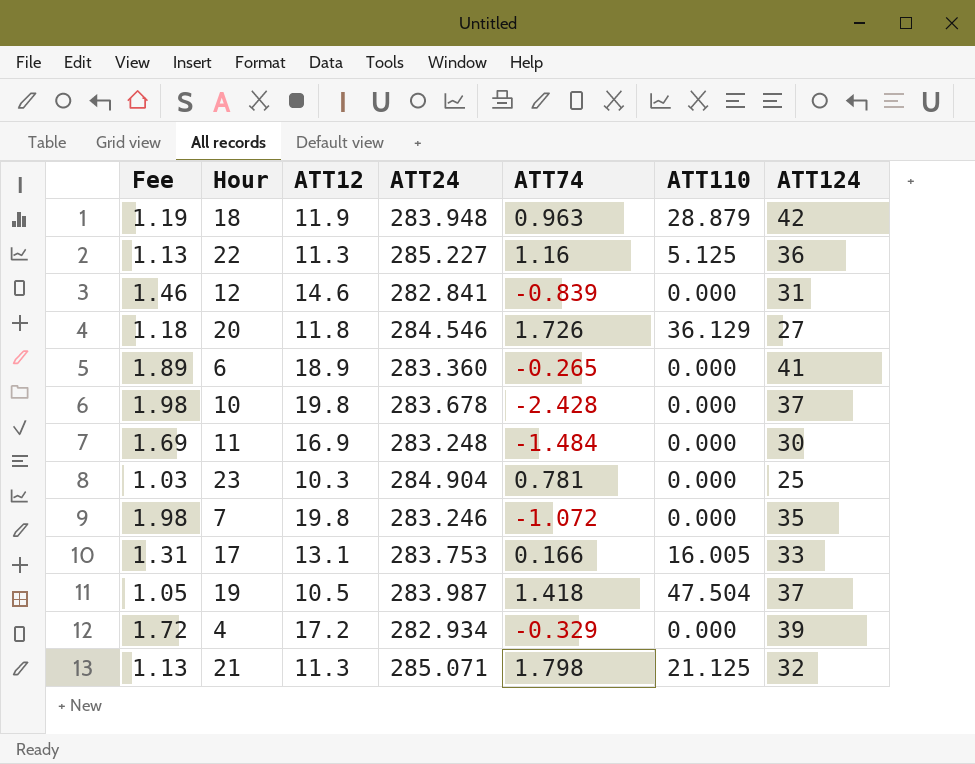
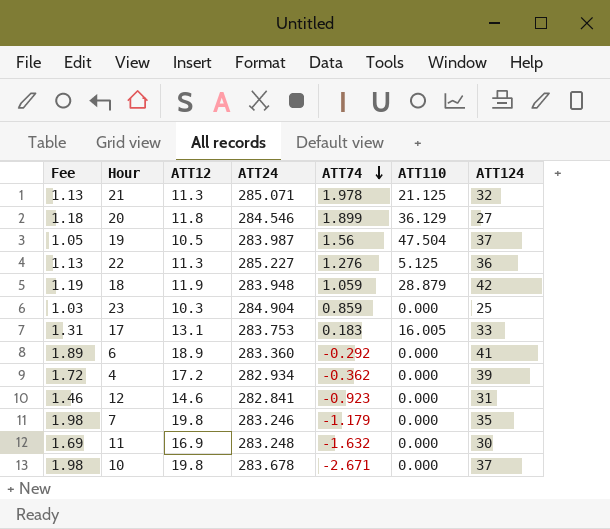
row order: none -> ATT74 descending
21 | ATT74: 1.798 -> 1.978
20 | ATT74: 1.726 -> 1.899
19 | ATT74: 1.418 -> 1.56
22 | ATT74: 1.16 -> 1.276
18 | ATT74: 0.963 -> 1.059
23 | ATT74: 0.781 -> 0.859
17 | ATT74: 0.166 -> 0.183
6 | ATT74: -0.265 -> -0.292
4 | ATT74: -0.329 -> -0.362
12 | ATT74: -0.839 -> -0.923
7 | ATT74: -1.072 -> -1.179
11 | ATT74: -1.484 -> -1.632
10 | ATT74: -2.428 -> -2.671

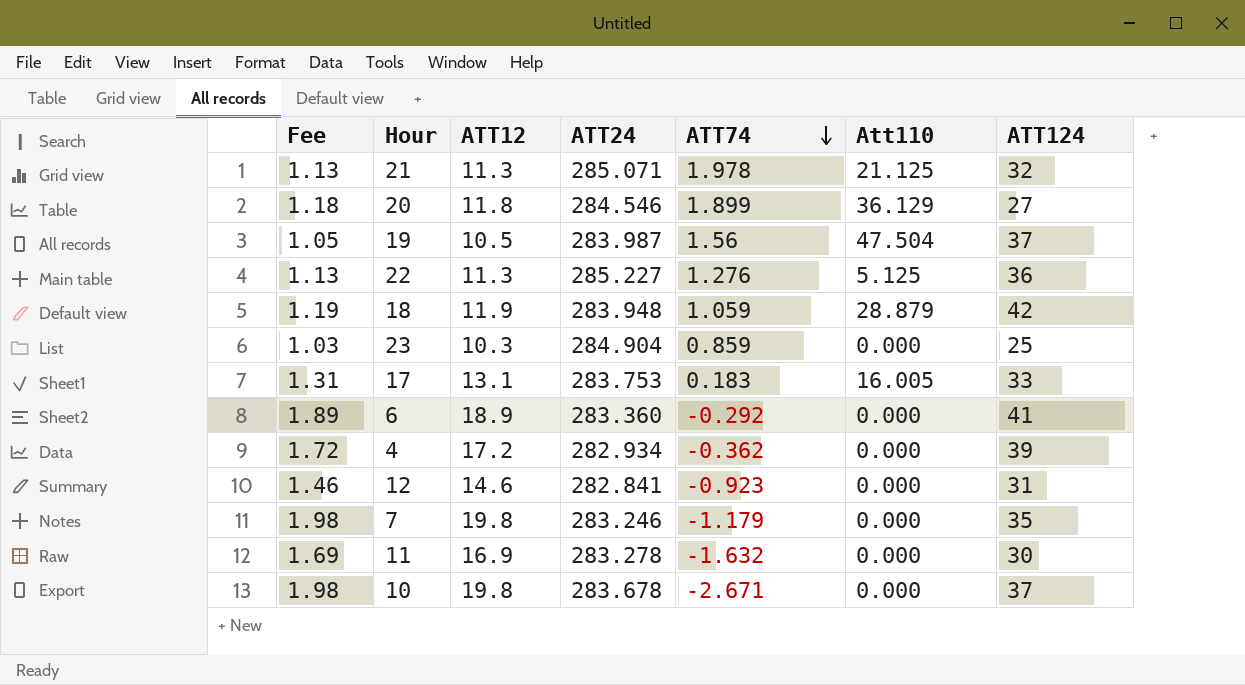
column name: ATT110 -> Att110
11 | ATT24: 283.248 -> 283.278

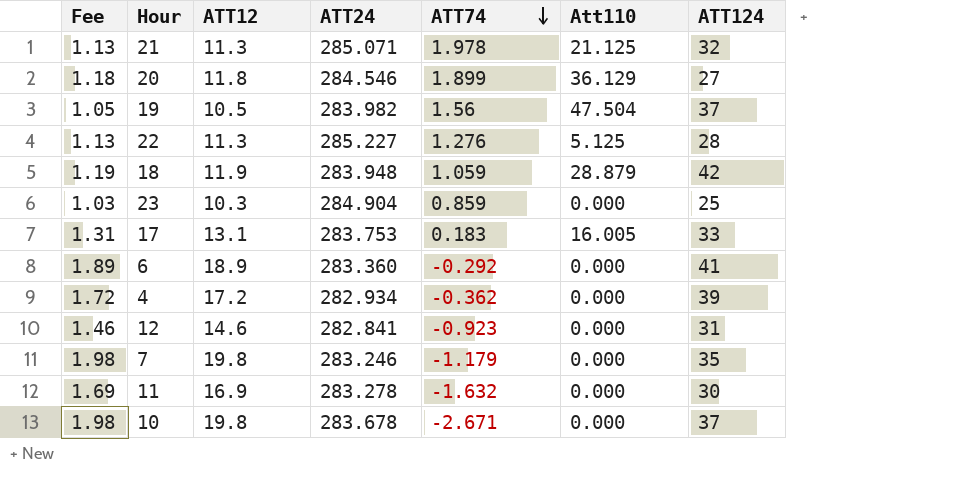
19 | ATT24: 283.987 -> 283.982
22 | ATT124: 36 -> 28

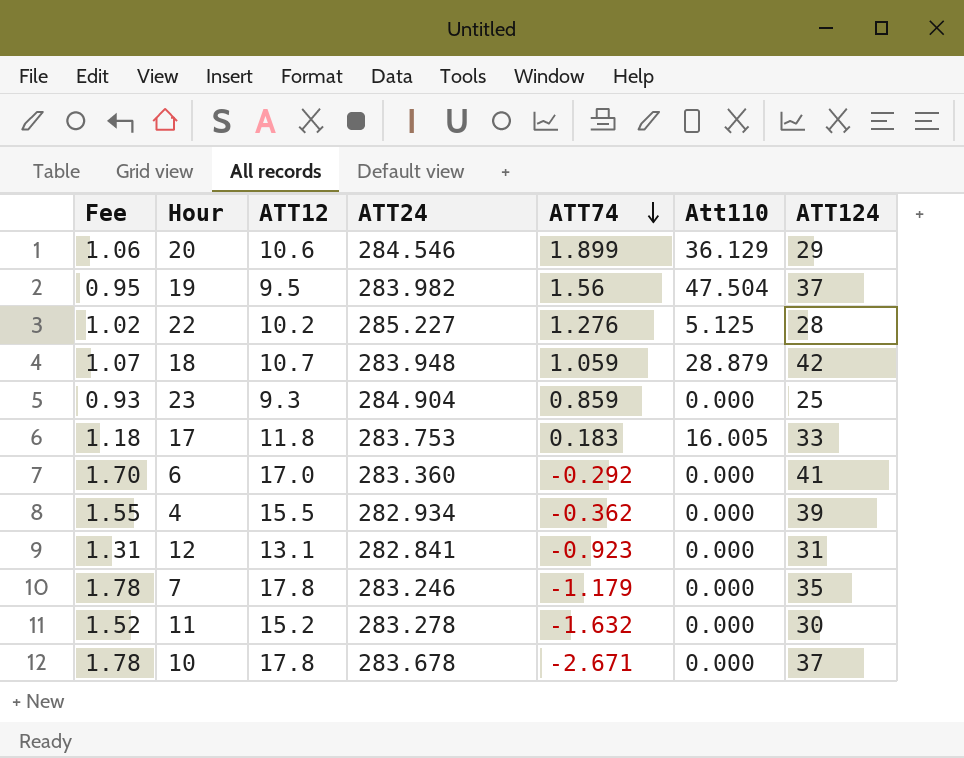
row 21: 1.13 | 11.3 | 285.071 | 1.978 | 21.125 | 32 -> none
20 | Fee: 1.18 -> 1.06
20 | ATT12: 11.8 -> 10.6
20 | ATT124: 27 -> 29
19 | Fee: 1.05 -> 0.95
19 | ATT12: 10.5 -> 9.5
22 | Fee: 1.13 -> 1.02
22 | ATT12: 11.3 -> 10.2
18 | Fee: 1.19 -> 1.07
18 | ATT12: 11.9 -> 10.7
23 | Fee: 1.03 -> 0.93
23 | ATT12: 10.3 -> 9.3
17 | Fee: 1.31 -> 1.18
17 | ATT12: 13.1 -> 11.8
6 | Fee: 1.89 -> 1.70
6 | ATT12: 18.9 -> 17.0
4 | Fee: 1.72 -> 1.55
4 | ATT12: 17.2 -> 15.5
12 | Fee: 1.46 -> 1.31
12 | ATT12: 14.6 -> 13.1
7 | Fee: 1.98 -> 1.78
7 | ATT12: 19.8 -> 17.8
11 | Fee: 1.69 -> 1.52
11 | ATT12: 16.9 -> 15.2
10 | Fee: 1.98 -> 1.78
10 | ATT12: 19.8 -> 17.8

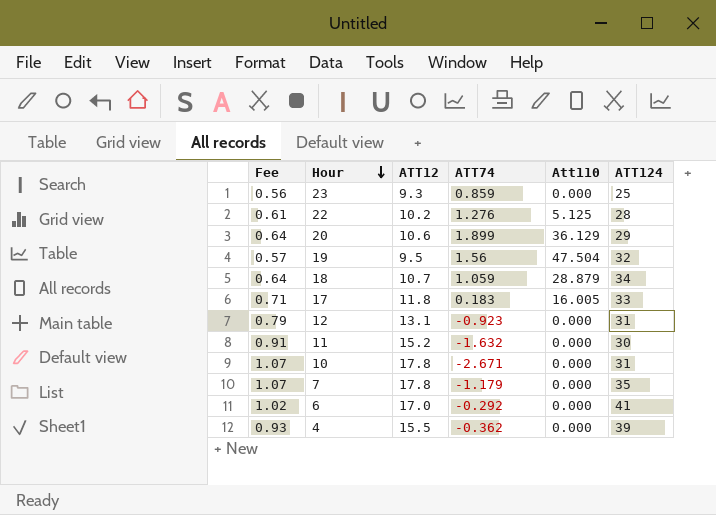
row order: ATT74 descending -> Hour descending
column ATT24 | position: 4 -> none
column Fee | formula: [ATT12] * 0.1 -> [ATT12] * 0.06
19 | ATT124: 37 -> 32
18 | ATT124: 42 -> 34
10 | ATT124: 37 -> 31

